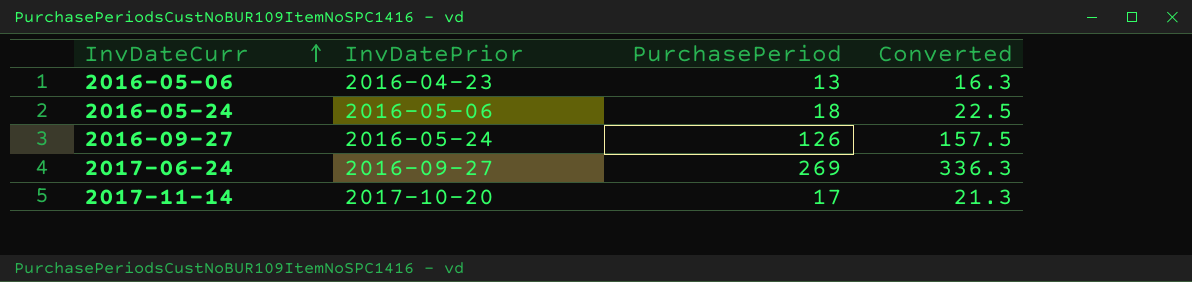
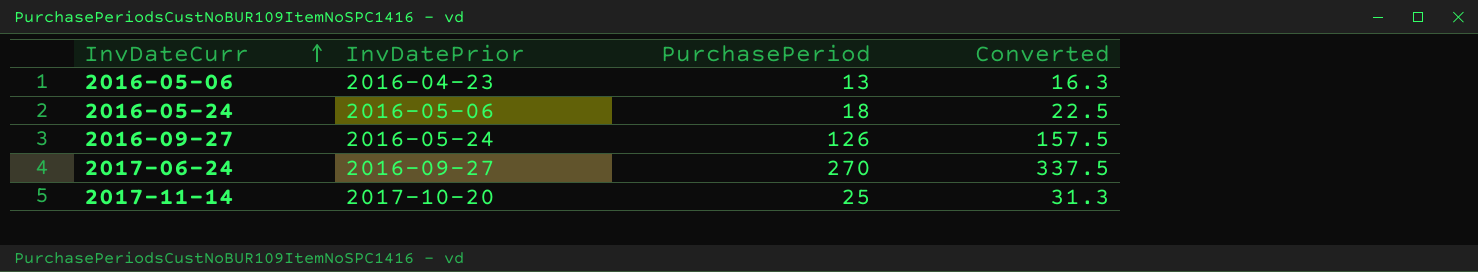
2017-06-24 | PurchasePeriod: 269 -> 270
2017-06-24 | Converted: 336.3 -> 337.5
2017-11-14 | PurchasePeriod: 17 -> 25
2017-11-14 | Converted: 21.3 -> 31.3

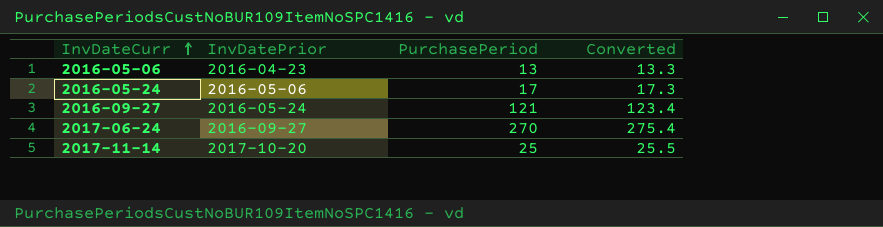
column Converted | formula: [PurchasePeriod] * 1.25 -> [PurchasePeriod] * 1.02
2016-05-24 | PurchasePeriod: 18 -> 17
2016-09-27 | PurchasePeriod: 126 -> 121

